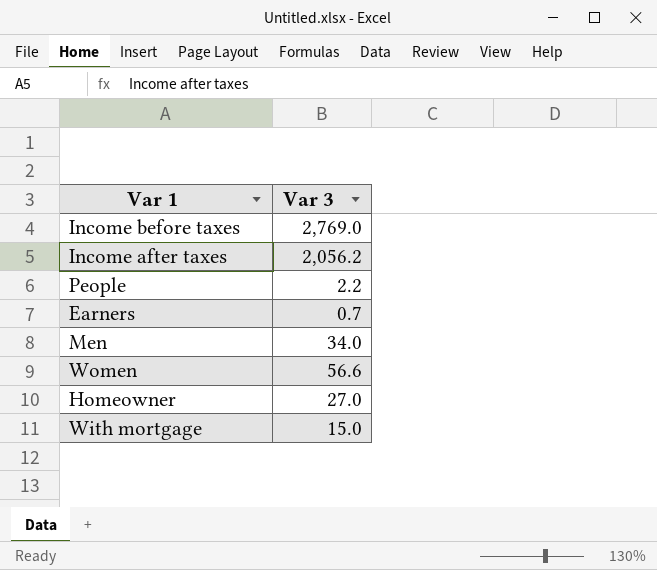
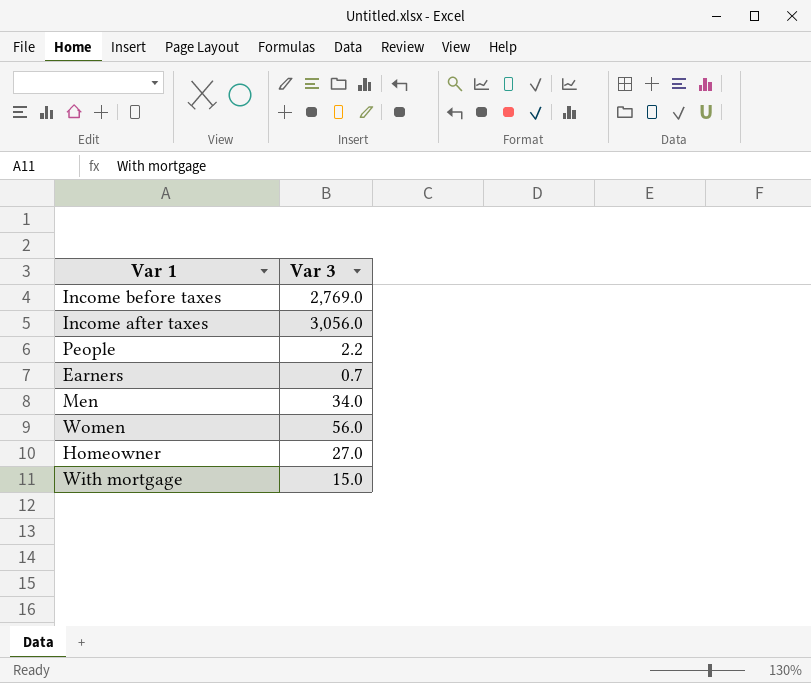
Income after taxes | Var 3: 2,056.2 -> 3,056.0
Women | Var 3: 56.6 -> 56.0

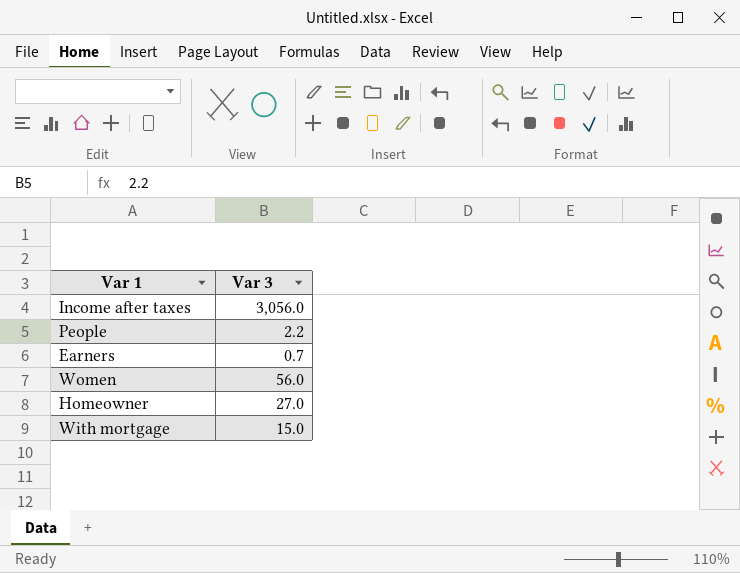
row Income before taxes: 2,769.0 -> none
row Men: 34.0 -> none

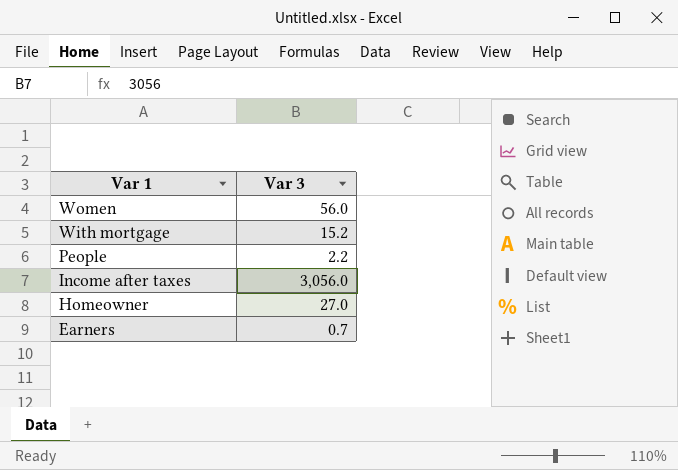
row order: none -> Var 1 descending
With mortgage | Var 3: 15.0 -> 15.2

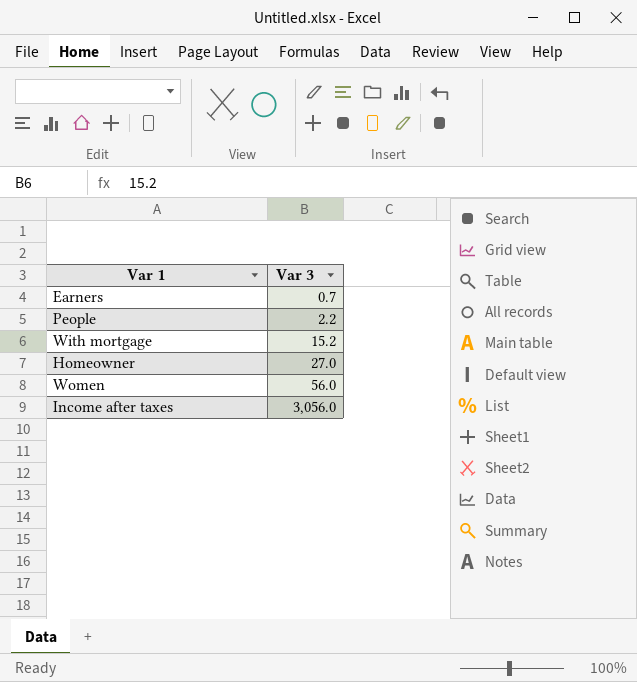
row order: Var 1 descending -> Var 3 ascending

